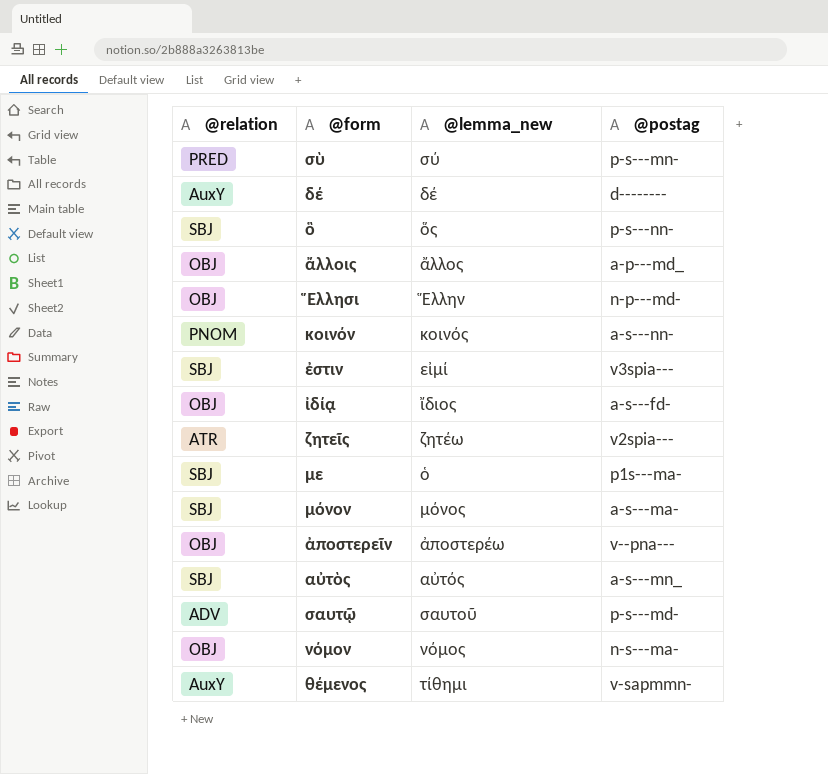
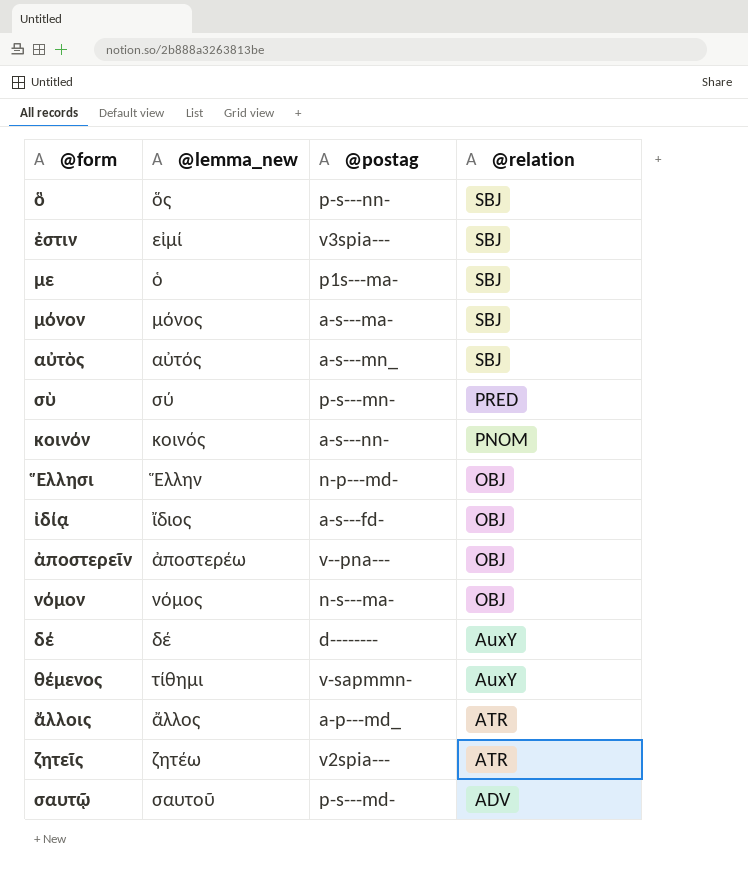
row order: none -> @relation descending
column @relation | position: 1 -> 4
ἄλλοις | @relation: OBJ -> ATR

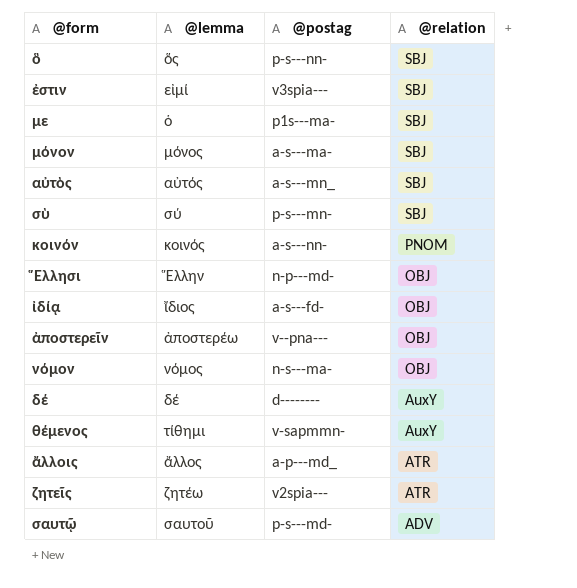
column name: @lemma_new -> @lemma
σὺ | @relation: PRED -> SBJ

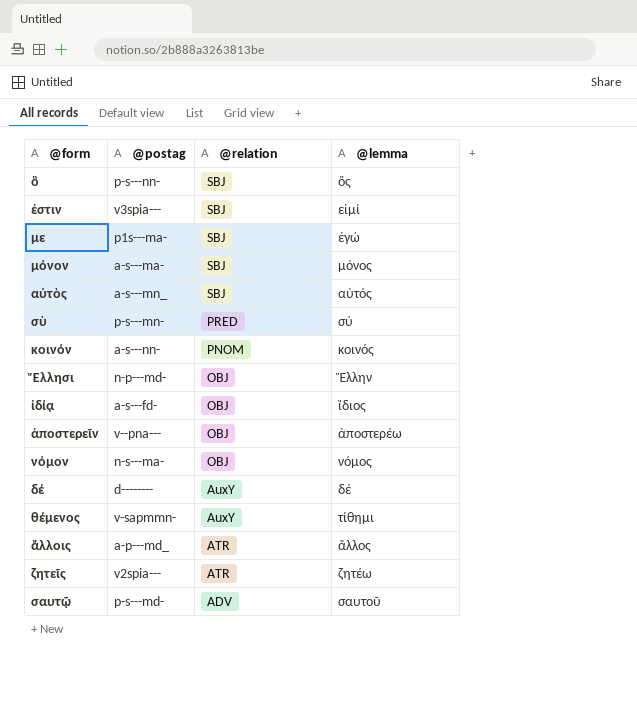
column @lemma | position: 2 -> 4
με | @lemma: ὁ -> ἐγώ
σὺ | @relation: SBJ -> PRED

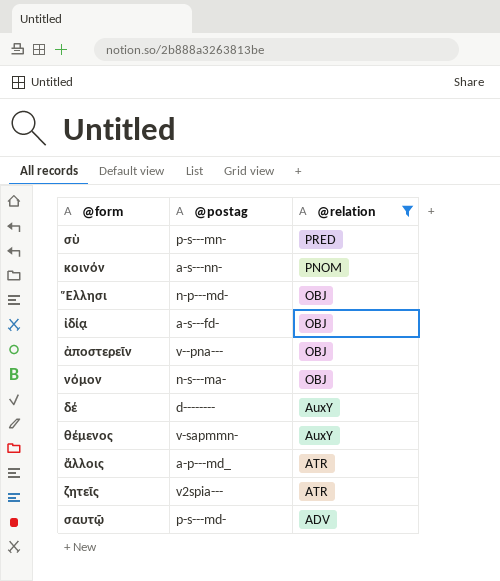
filter: none -> @relation != SBJ
column @lemma | position: 4 -> none

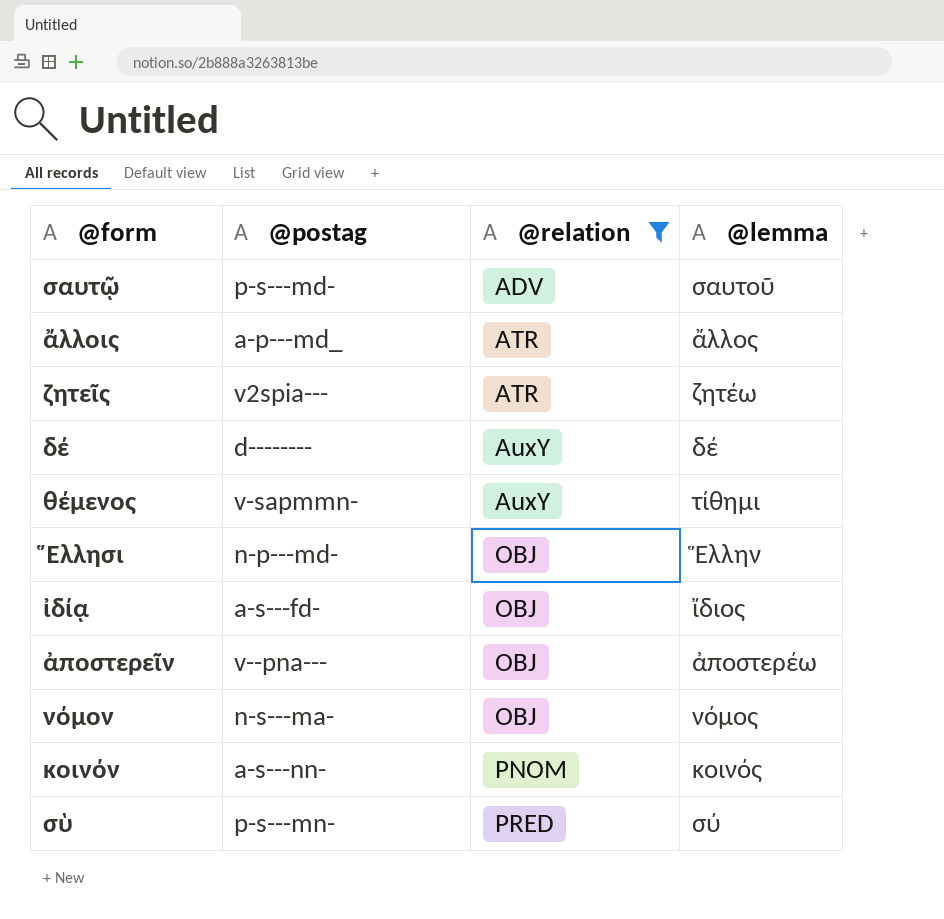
row order: @relation descending -> @relation ascending
column @lemma | position: none -> 4

